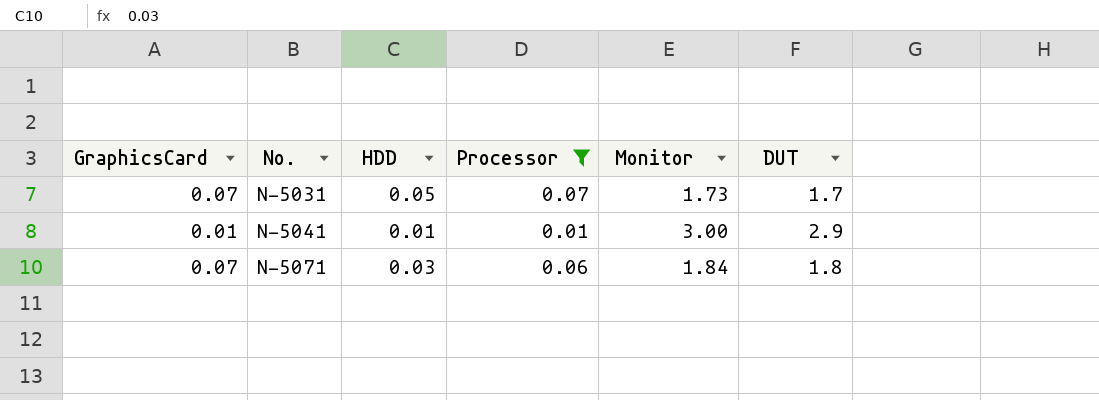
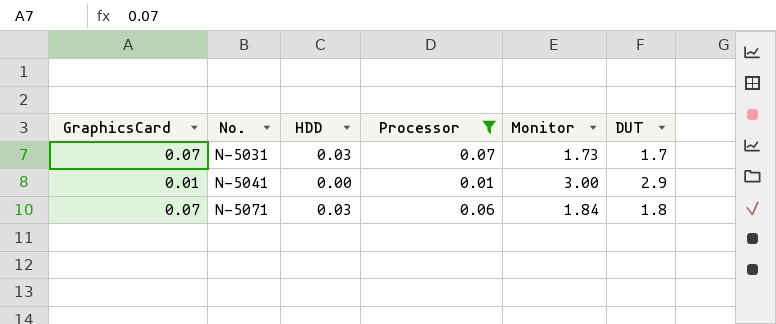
N-5031 | HDD: 0.05 -> 0.03
N-5041 | HDD: 0.01 -> 0.00

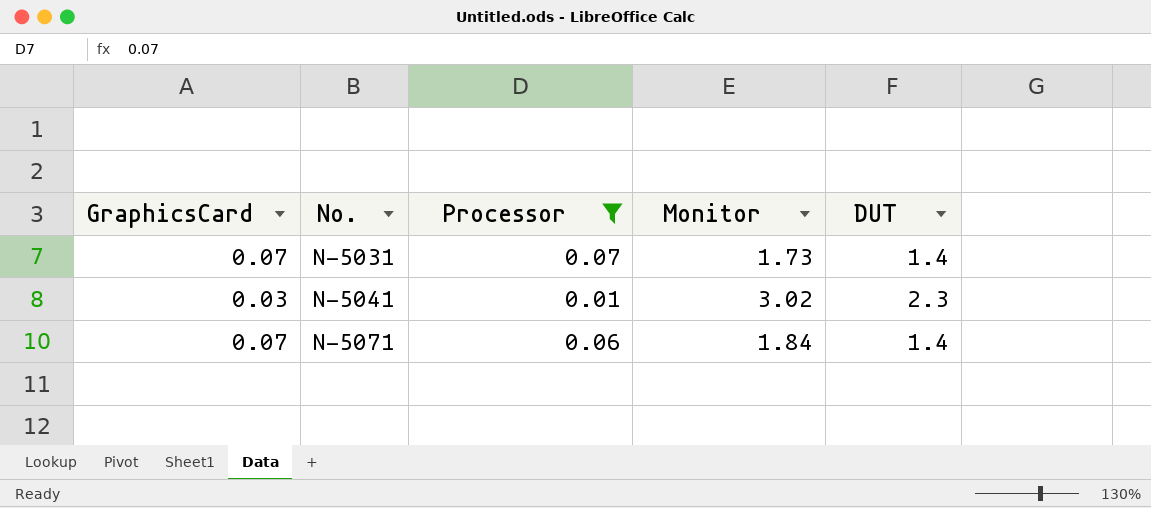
column HDD | position: 3 -> none
N-5031 | DUT: 1.7 -> 1.4
N-5041 | GraphicsCard: 0.01 -> 0.03
N-5041 | Monitor: 3.00 -> 3.02
N-5041 | DUT: 2.9 -> 2.3
N-5071 | DUT: 1.8 -> 1.4

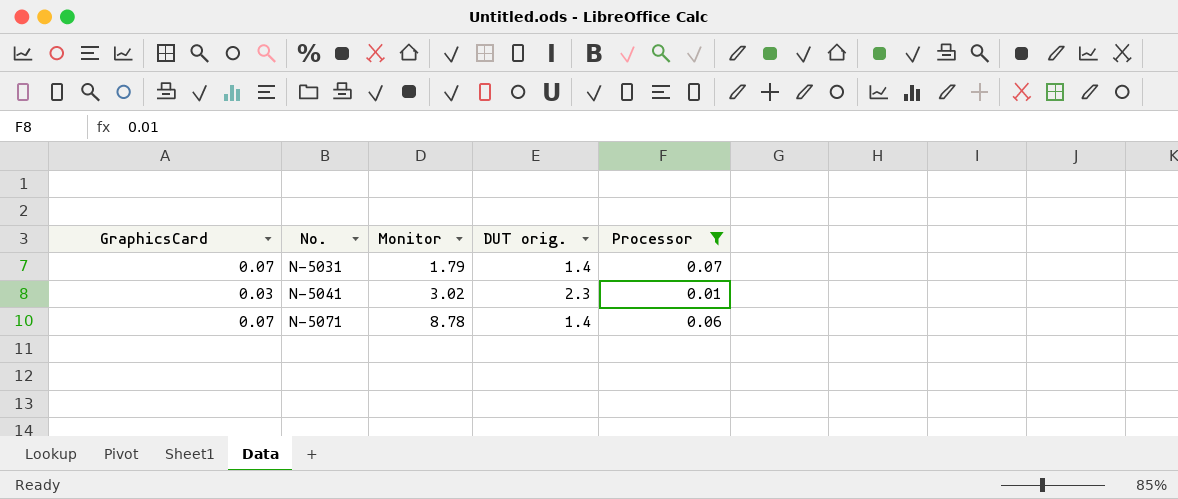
column name: DUT -> DUT orig.
column Processor | position: 3 -> 5
N-5031 | Monitor: 1.73 -> 1.79
N-5071 | Monitor: 1.84 -> 8.78

